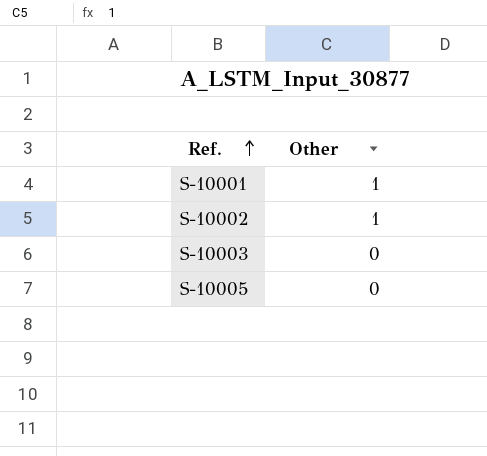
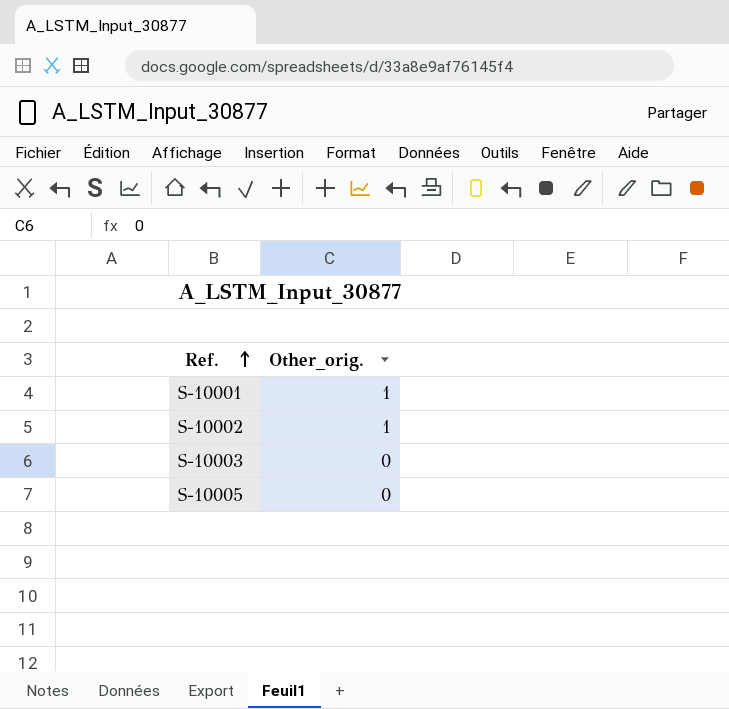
column name: Other -> Other_orig.

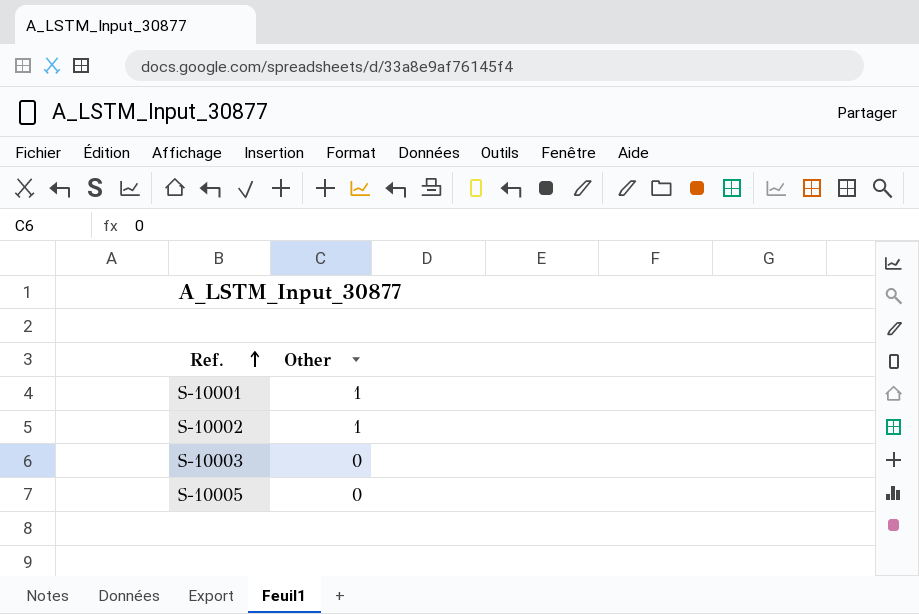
column name: Other_orig. -> Other

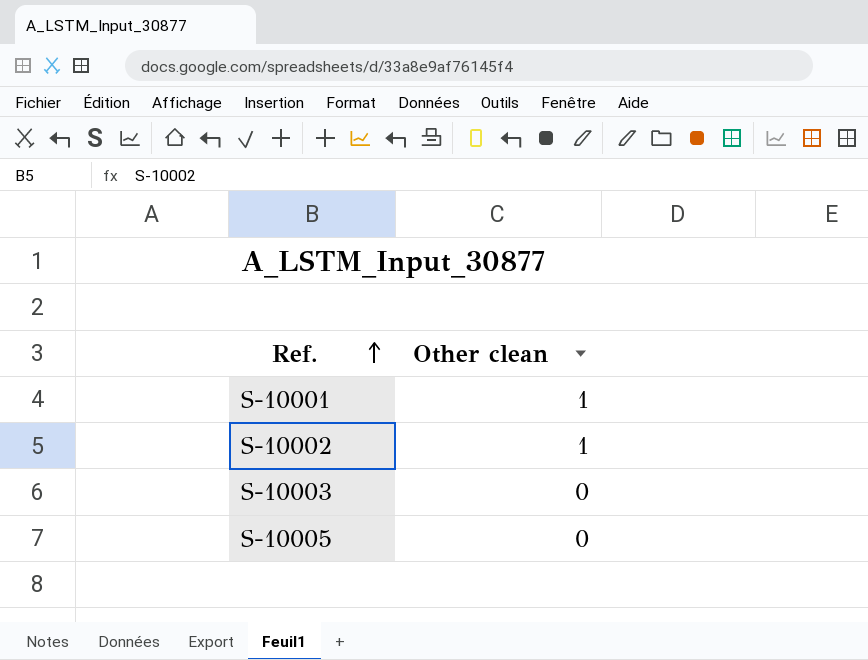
column name: Other -> Other clean

